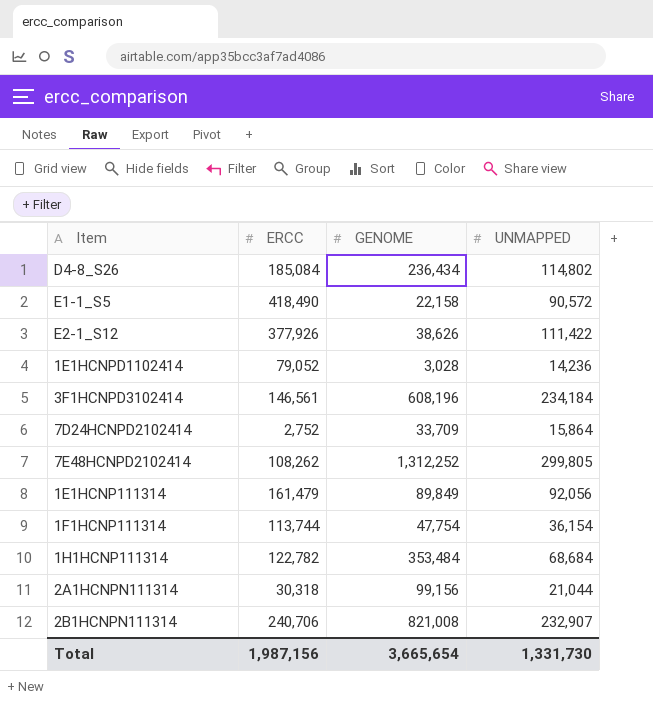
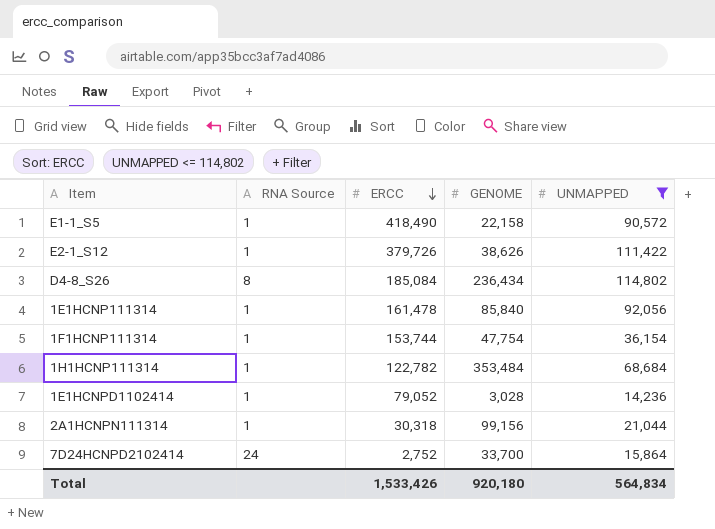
filter: none -> UNMAPPED <= 114,802
row order: none -> ERCC descending
column RNA Source | position: none -> 2
E2-1_S12 | ERCC: 377,926 -> 379,726
1E1HCNP111314 | ERCC: 161,479 -> 161,478
1E1HCNP111314 | GENOME: 89,849 -> 85,840
1F1HCNP111314 | ERCC: 113,744 -> 153,744
7D24HCNPD2102414 | GENOME: 33,709 -> 33,700
Total | ERCC: 1,987,156 -> 1,533,426
Total | GENOME: 3,665,654 -> 920,180
Total | UNMAPPED: 1,331,730 -> 564,834

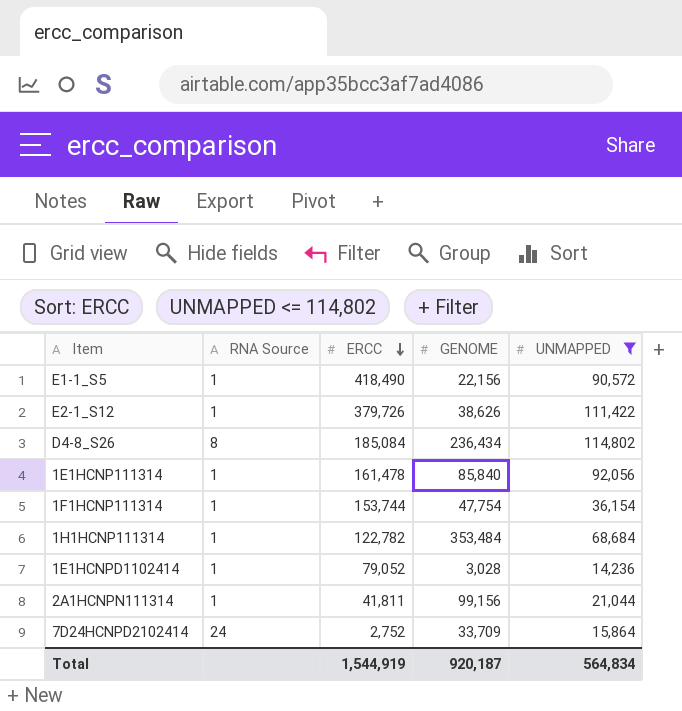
E1-1_S5 | GENOME: 22,158 -> 22,156
2A1HCNPN111314 | ERCC: 30,318 -> 41,811
7D24HCNPD2102414 | GENOME: 33,700 -> 33,709
Total | ERCC: 1,533,426 -> 1,544,919
Total | GENOME: 920,180 -> 920,187

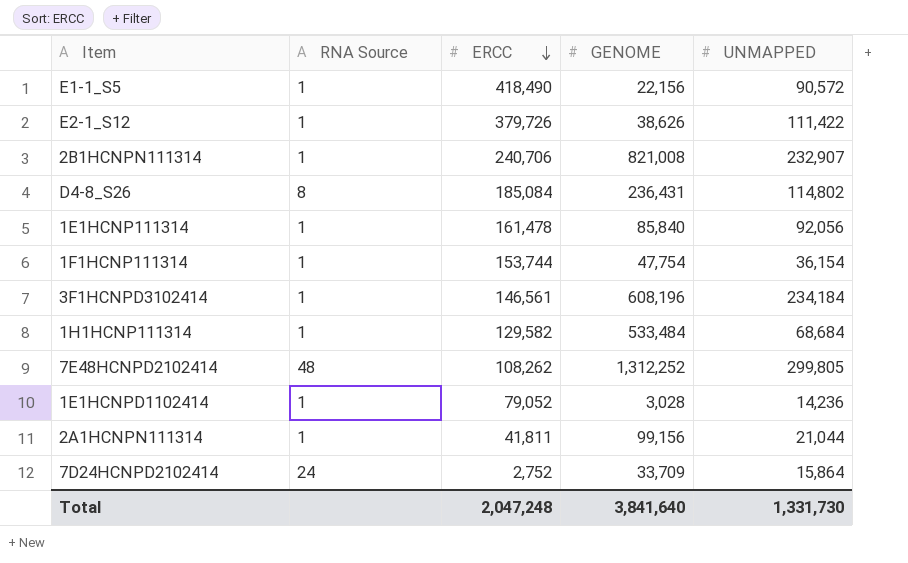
filter: UNMAPPED <= 114,802 -> none
D4-8_S26 | GENOME: 236,434 -> 236,431
1H1HCNP111314 | ERCC: 122,782 -> 129,582
1H1HCNP111314 | GENOME: 353,484 -> 533,484
Total | ERCC: 1,544,919 -> 2,047,248
Total | GENOME: 920,187 -> 3,841,640
Total | UNMAPPED: 564,834 -> 1,331,730

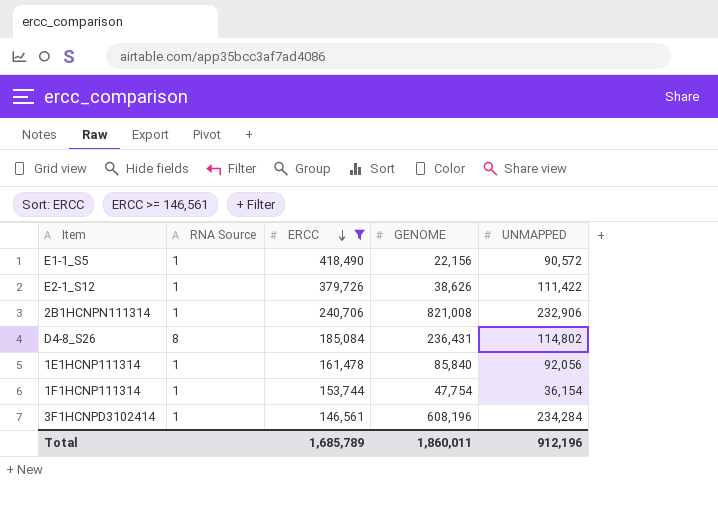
filter: none -> ERCC >= 146,561
2B1HCNPN111314 | UNMAPPED: 232,907 -> 232,906
3F1HCNPD3102414 | UNMAPPED: 234,184 -> 234,284
Total | ERCC: 2,047,248 -> 1,685,789
Total | GENOME: 3,841,640 -> 1,860,011
Total | UNMAPPED: 1,331,730 -> 912,196

